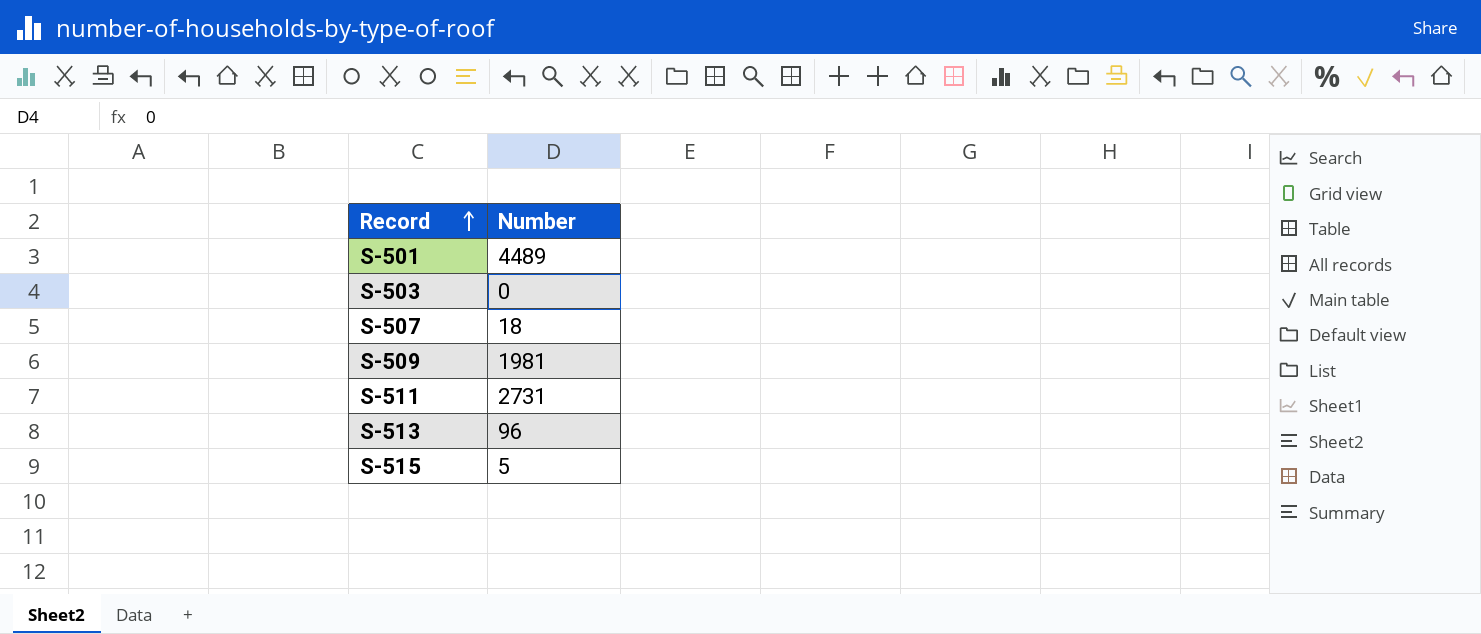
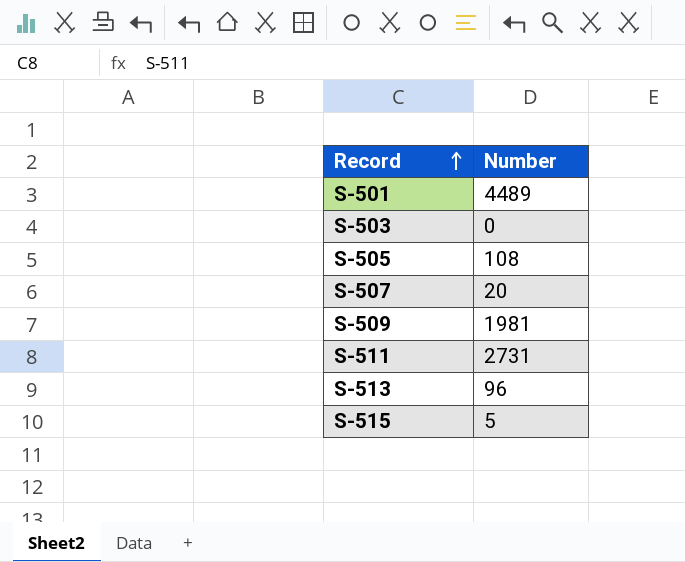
row S-505: none -> 108
S-507 | Number: 18 -> 20

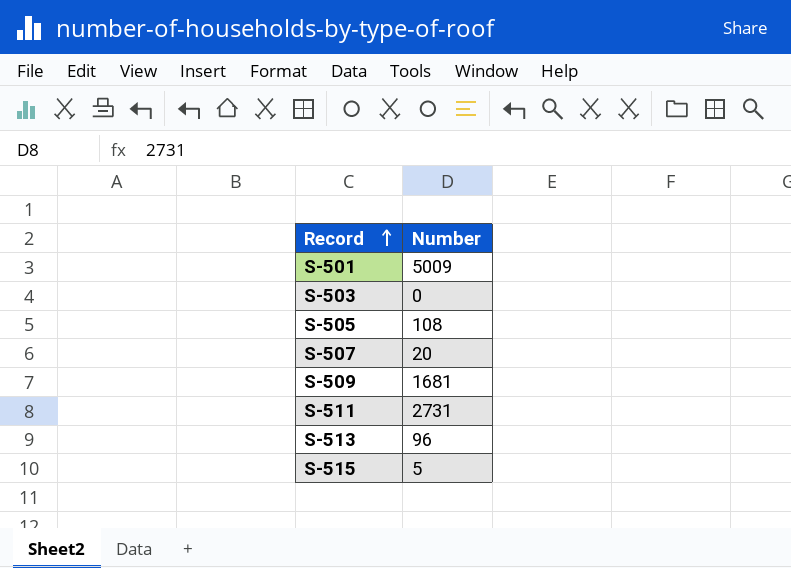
S-501 | Number: 4489 -> 5009
S-509 | Number: 1981 -> 1681

